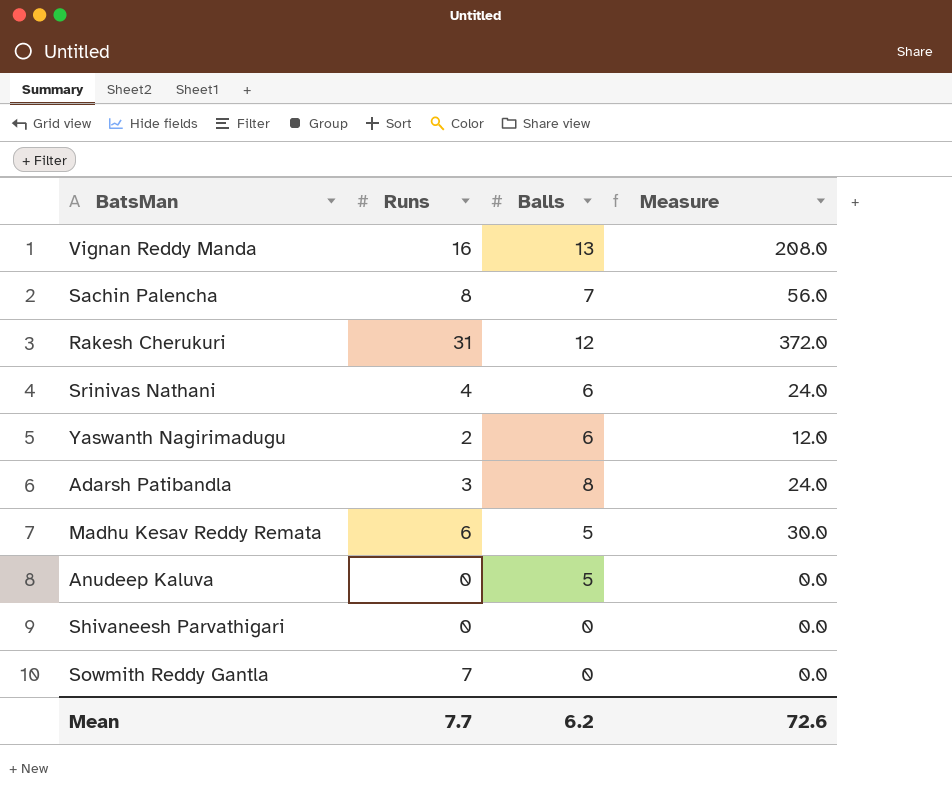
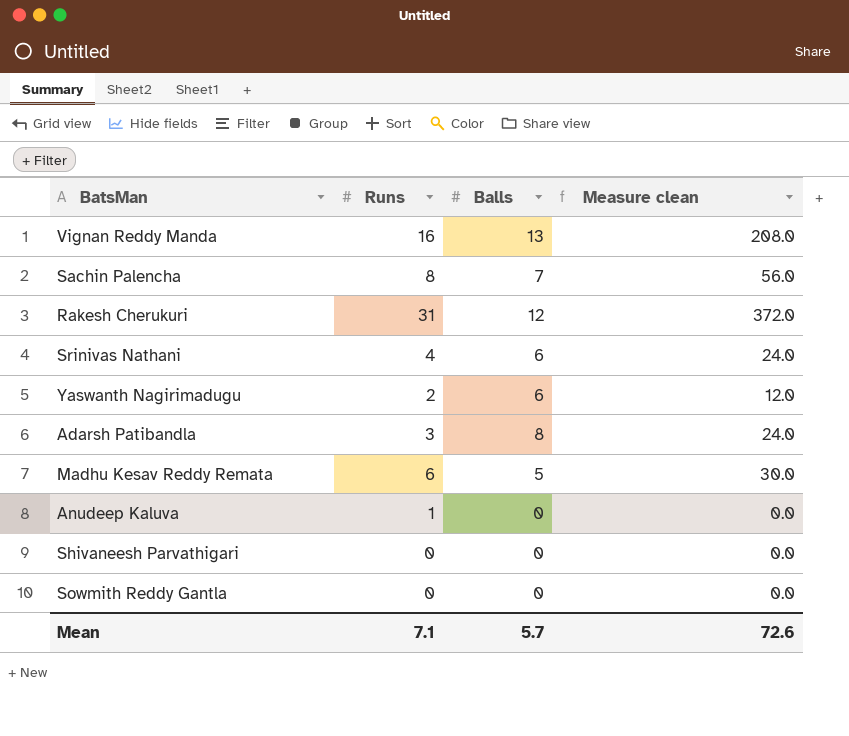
column name: Measure -> Measure clean
Anudeep Kaluva | Runs: 0 -> 1
Anudeep Kaluva | Balls: 5 -> 0
Sowmith Reddy Gantla | Runs: 7 -> 0
Mean | Runs: 7.7 -> 7.1
Mean | Balls: 6.2 -> 5.7

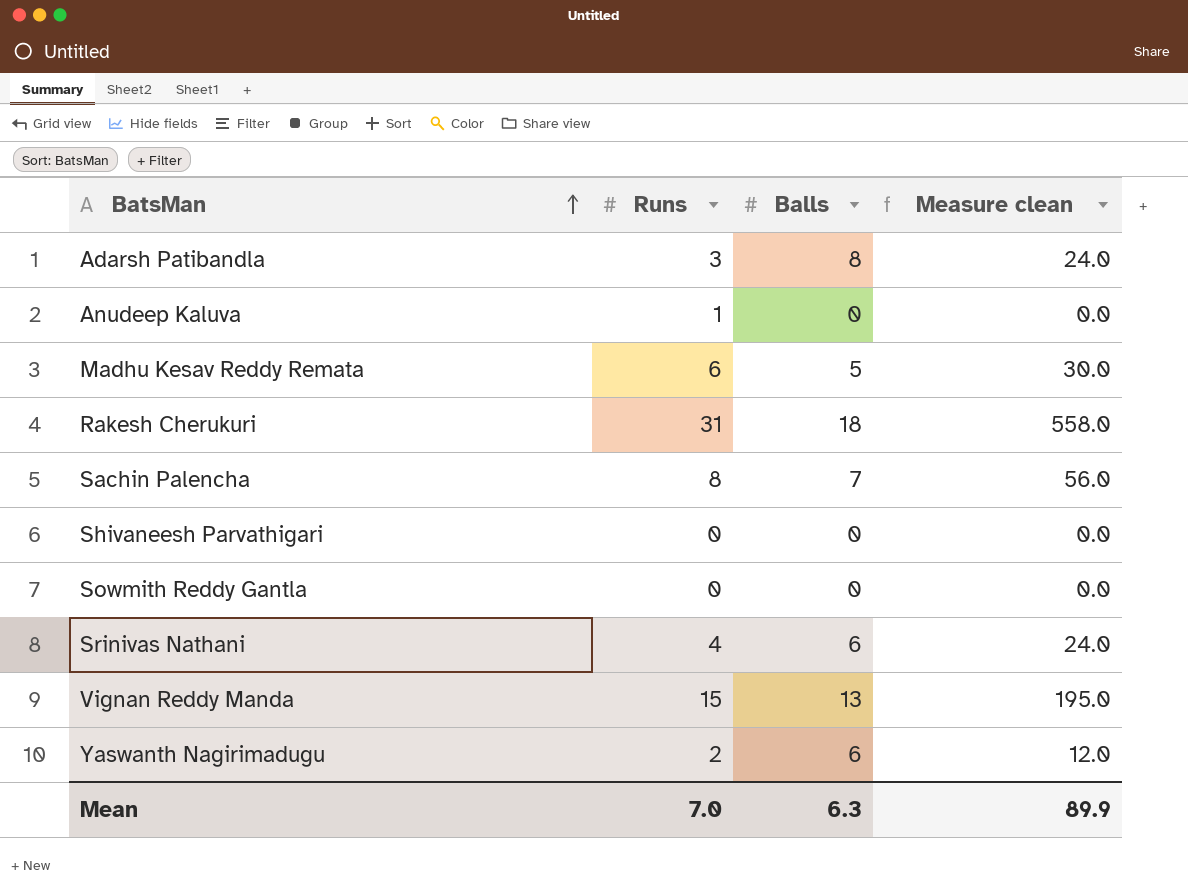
row order: none -> BatsMan ascending
Rakesh Cherukuri | Balls: 12 -> 18
Rakesh Cherukuri | Measure clean: 372.0 -> 558.0
Vignan Reddy Manda | Runs: 16 -> 15
Vignan Reddy Manda | Measure clean: 208.0 -> 195.0
Mean | Runs: 7.1 -> 7.0
Mean | Balls: 5.7 -> 6.3
Mean | Measure clean: 72.6 -> 89.9

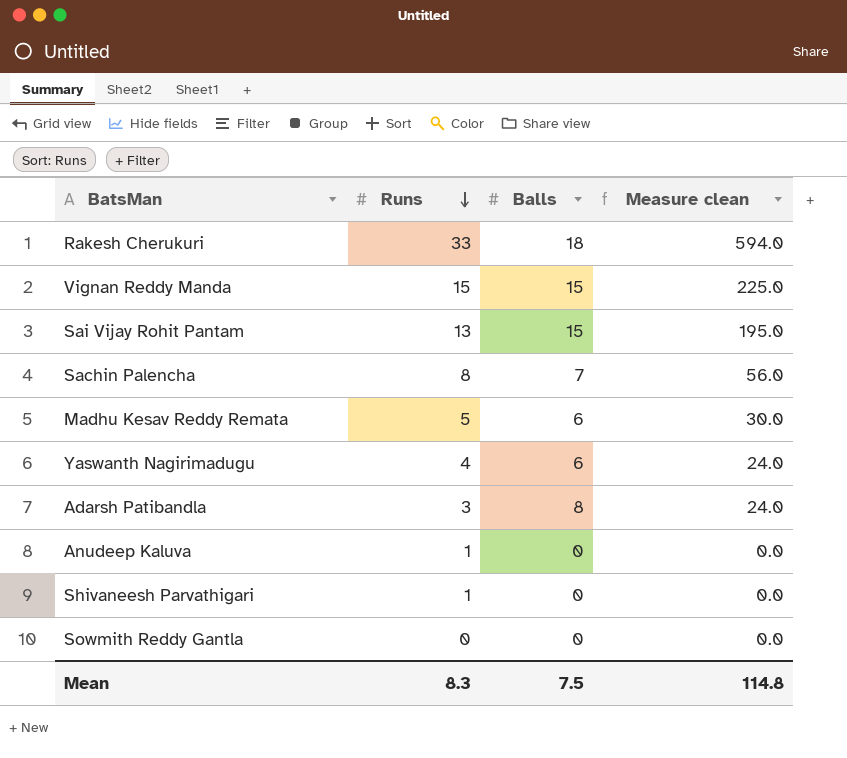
row order: BatsMan ascending -> Runs descending
row Srinivas Nathani: 4 | 6 | 24.0 -> none
Rakesh Cherukuri | Runs: 31 -> 33
Rakesh Cherukuri | Measure clean: 558.0 -> 594.0
Vignan Reddy Manda | Balls: 13 -> 15
Vignan Reddy Manda | Measure clean: 195.0 -> 225.0
row Sai Vijay Rohit Pantam: none -> 13 | 15 | 195.0
Madhu Kesav Reddy Remata | Runs: 6 -> 5
Madhu Kesav Reddy Remata | Balls: 5 -> 6
Yaswanth Nagirimadugu | Runs: 2 -> 4
Yaswanth Nagirimadugu | Measure clean: 12.0 -> 24.0
Shivaneesh Parvathigari | Runs: 0 -> 1
Mean | Runs: 7.0 -> 8.3
Mean | Balls: 6.3 -> 7.5
Mean | Measure clean: 89.9 -> 114.8

